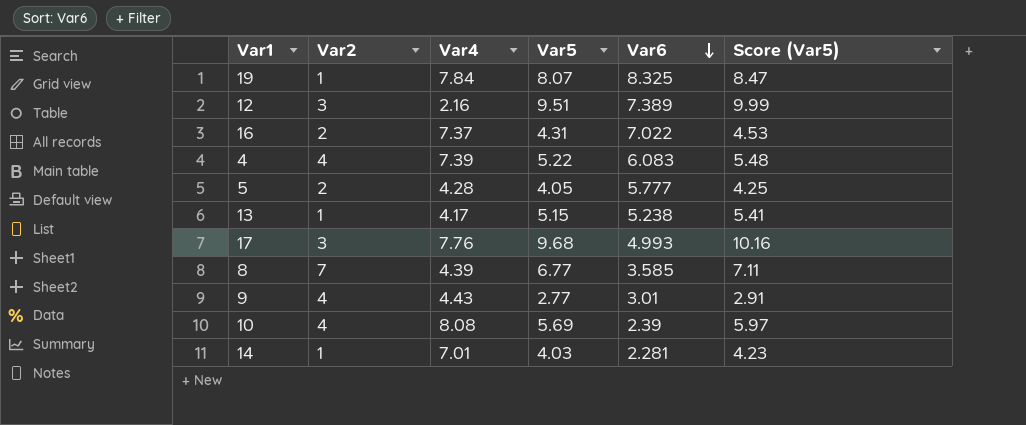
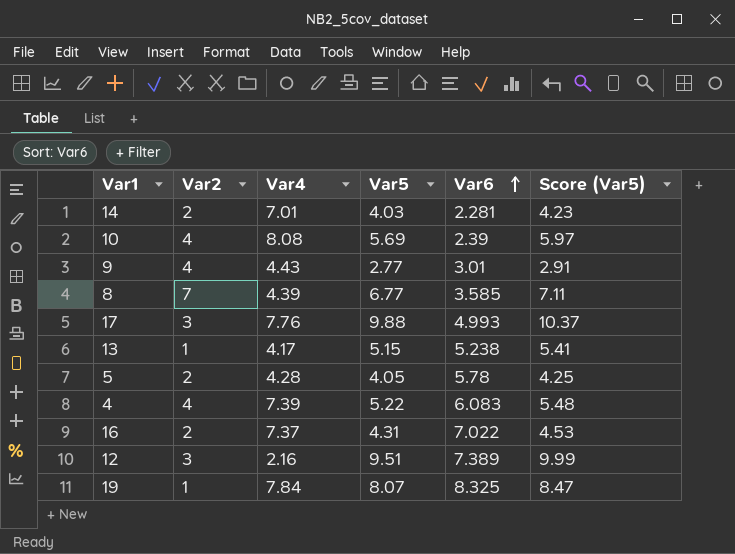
row order: Var6 descending -> Var6 ascending
14 | Var2: 1 -> 2
17 | Var5: 9.68 -> 9.88
17 | Score (Var5): 10.16 -> 10.37
5 | Var6: 5.777 -> 5.78

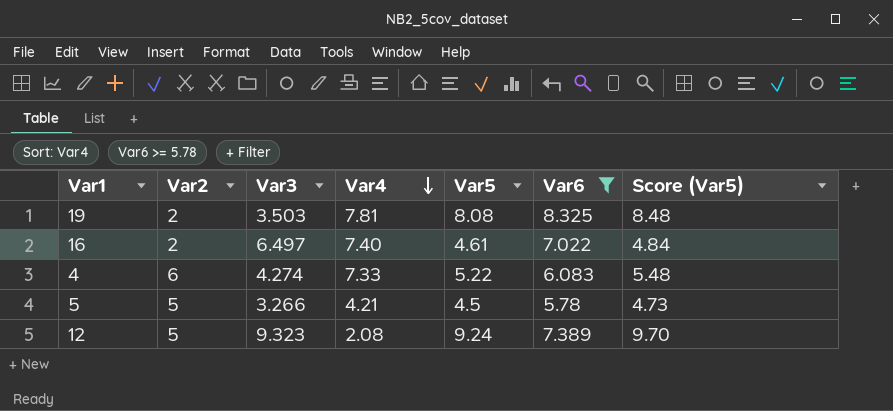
filter: none -> Var6 >= 5.78
row order: Var6 ascending -> Var4 descending
column Var3 | position: none -> 3
19 | Var2: 1 -> 2
19 | Var4: 7.84 -> 7.81
19 | Var5: 8.07 -> 8.08
19 | Score (Var5): 8.47 -> 8.48
16 | Var4: 7.37 -> 7.40
16 | Var5: 4.31 -> 4.61
16 | Score (Var5): 4.53 -> 4.84
4 | Var2: 4 -> 6
4 | Var4: 7.39 -> 7.33
5 | Var2: 2 -> 5
5 | Var4: 4.28 -> 4.21
5 | Var5: 4.05 -> 4.5
5 | Score (Var5): 4.25 -> 4.73
12 | Var2: 3 -> 5
12 | Var4: 2.16 -> 2.08
12 | Var5: 9.51 -> 9.24
12 | Score (Var5): 9.99 -> 9.70

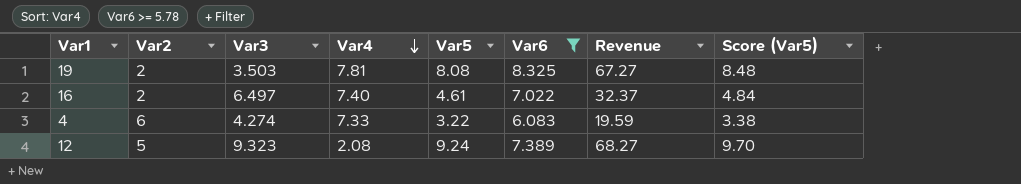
column Revenue | formula: none -> [Var5] * [Var6]
row 5: 5 | 3.266 | 4.21 | 4.5 | 5.78 | 4.73 -> none
4 | Var5: 5.22 -> 3.22
4 | Score (Var5): 5.48 -> 3.38

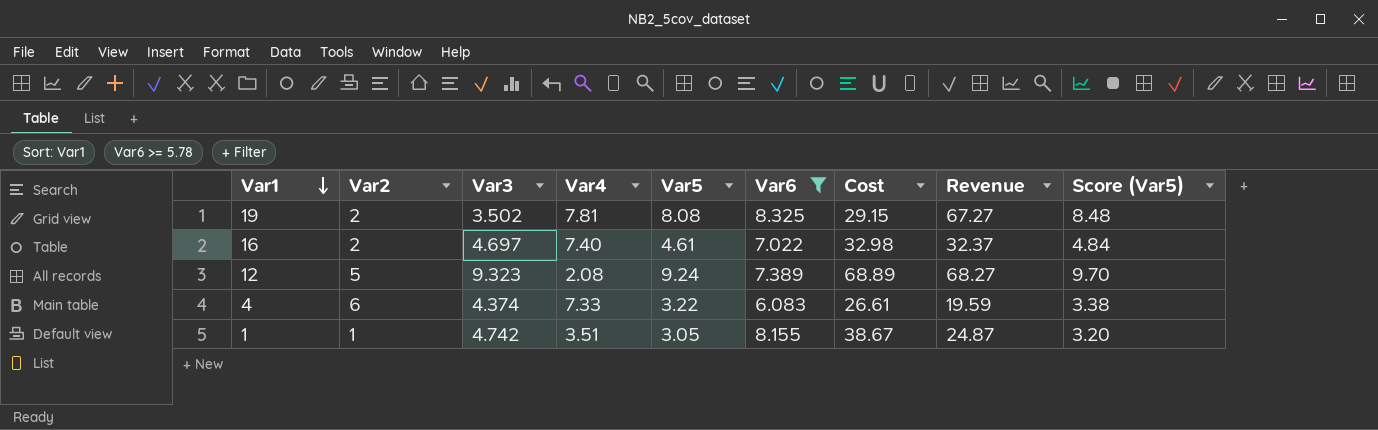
row order: Var4 descending -> Var1 descending
column Cost | formula: none -> [Var3] * [Var6]
19 | Var3: 3.503 -> 3.502
16 | Var3: 6.497 -> 4.697
4 | Var3: 4.274 -> 4.374
row 1: none -> 1 | 4.742 | 3.51 | 3.05 | 8.155 | 38.67 | 24.87 | 3.20

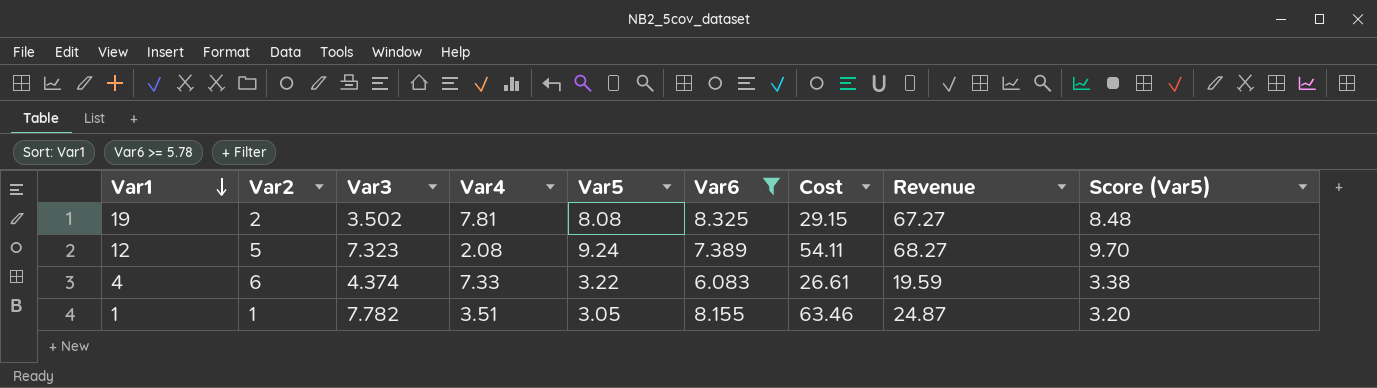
row 16: 2 | 4.697 | 7.40 | 4.61 | 7.022 | 32.98 | 32.37 | 4.84 -> none
12 | Var3: 9.323 -> 7.323
12 | Cost: 68.89 -> 54.11
1 | Var3: 4.742 -> 7.782
1 | Cost: 38.67 -> 63.46

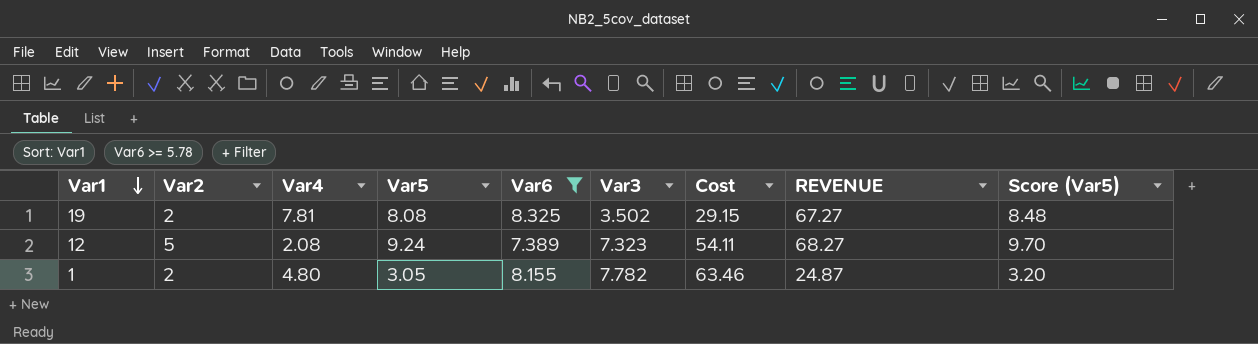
column Var3 | position: 3 -> 6
column name: Revenue -> REVENUE
row 4: 6 | 4.374 | 7.33 | 3.22 | 6.083 | 26.61 | 19.59 | 3.38 -> none
1 | Var2: 1 -> 2
1 | Var4: 3.51 -> 4.80

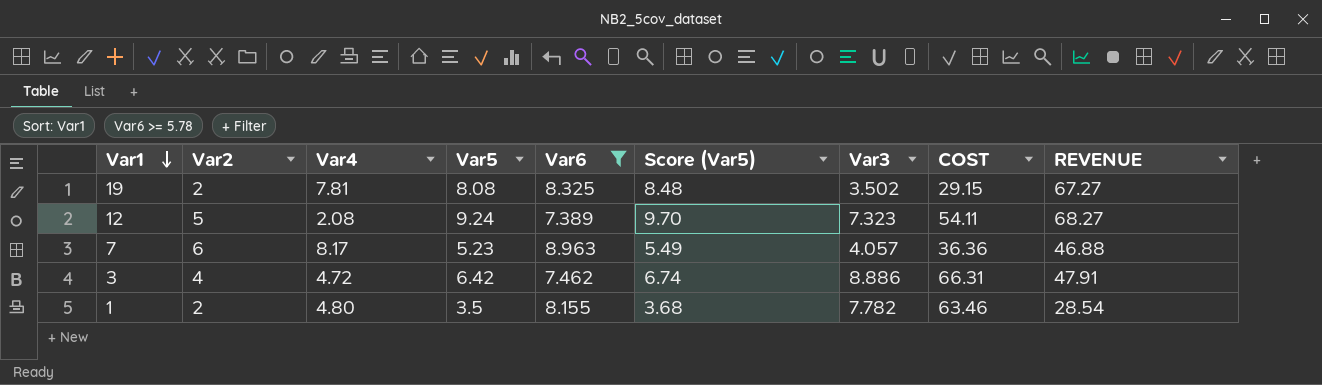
column Score (Var5) | position: 9 -> 6
column name: Cost -> COST
row 7: none -> 6 | 8.17 | 5.23 | 8.963 | 5.49 | 4.057 | 36.36 | 46.88
row 3: none -> 4 | 4.72 | 6.42 | 7.462 | 6.74 | 8.886 | 66.31 | 47.91
1 | Var5: 3.05 -> 3.5
1 | Score (Var5): 3.20 -> 3.68
1 | REVENUE: 24.87 -> 28.54

